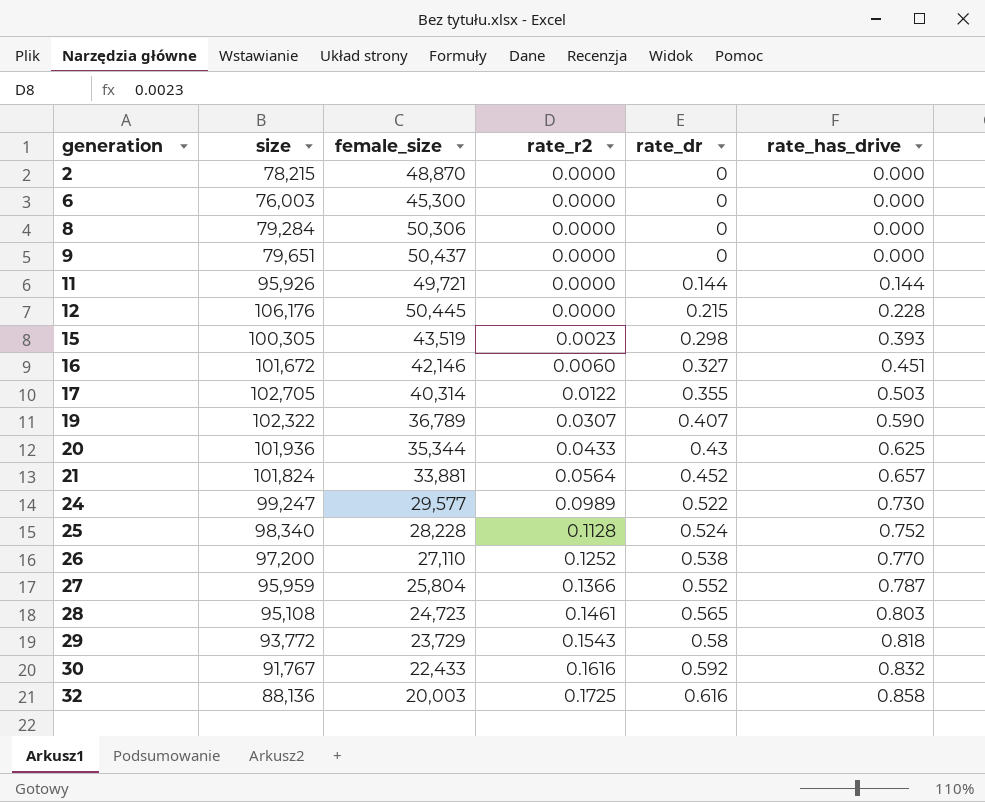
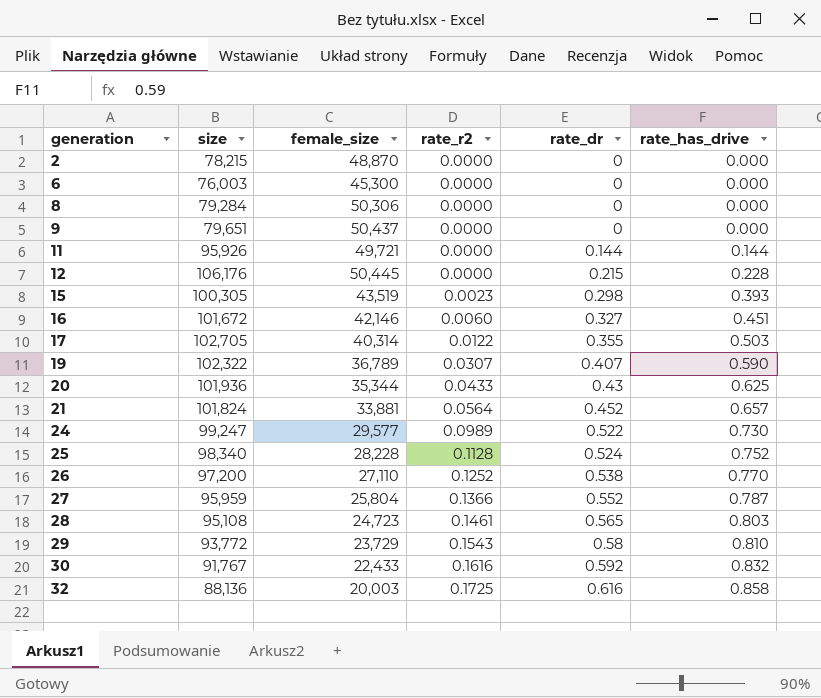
29 | rate_has_drive: 0.818 -> 0.810

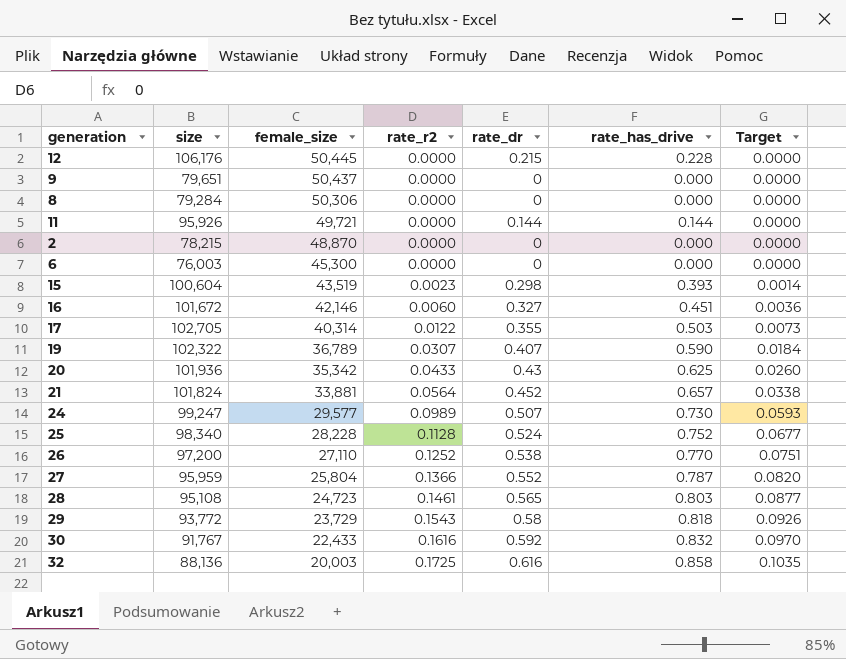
row order: generation ascending -> female_size descending
column Target | formula: none -> [rate_r2] * 0.6
15 | size: 100,305 -> 100,604
20 | female_size: 35,344 -> 35,342
24 | rate_dr: 0.522 -> 0.507
29 | rate_has_drive: 0.810 -> 0.818

